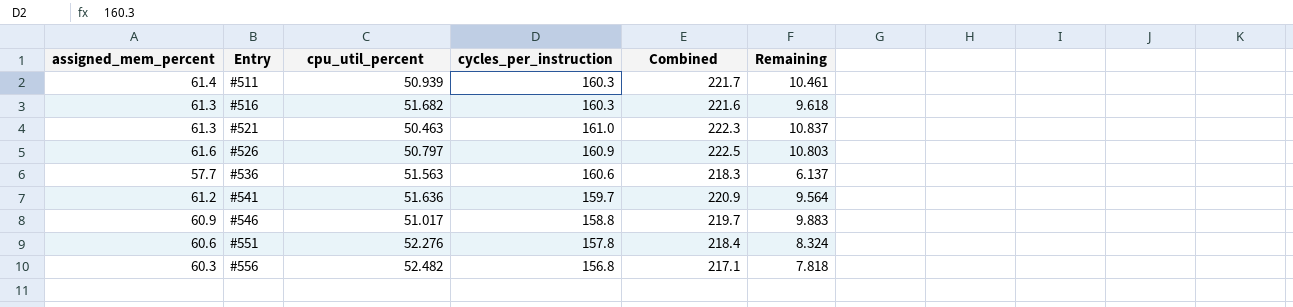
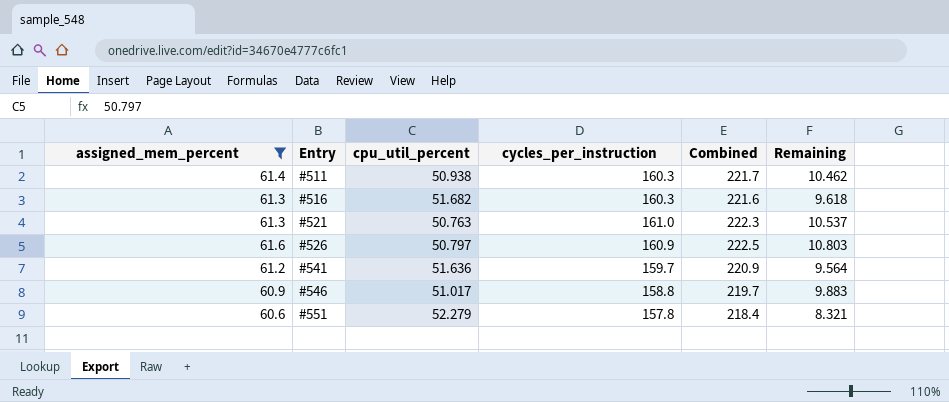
filter: none -> assigned_mem_percent >= 60.6
#511 | cpu_util_percent: 50.939 -> 50.938
#511 | Remaining: 10.461 -> 10.462
#521 | cpu_util_percent: 50.463 -> 50.763
#521 | Remaining: 10.837 -> 10.537
#551 | cpu_util_percent: 52.276 -> 52.279
#551 | Remaining: 8.324 -> 8.321

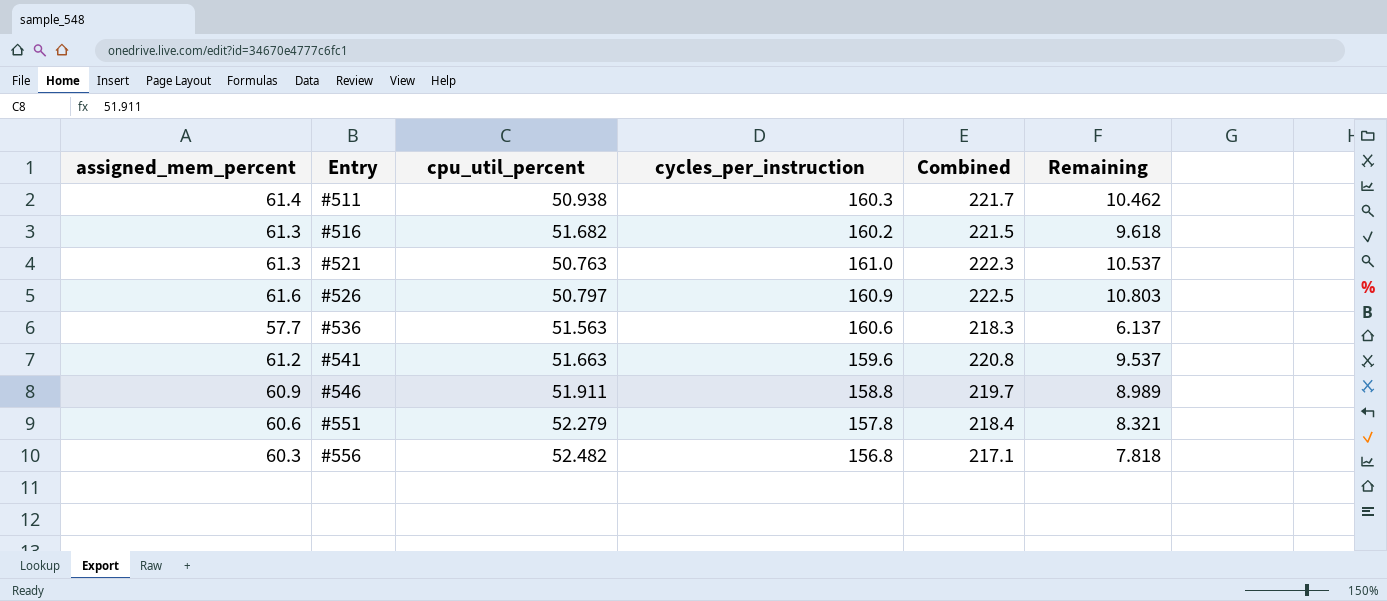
filter: assigned_mem_percent >= 60.6 -> none
#516 | cycles_per_instruction: 160.3 -> 160.2
#516 | Combined: 221.6 -> 221.5
#541 | cpu_util_percent: 51.636 -> 51.663
#541 | cycles_per_instruction: 159.7 -> 159.6
#541 | Combined: 220.9 -> 220.8
#541 | Remaining: 9.564 -> 9.537
#546 | cpu_util_percent: 51.017 -> 51.911
#546 | Remaining: 9.883 -> 8.989

